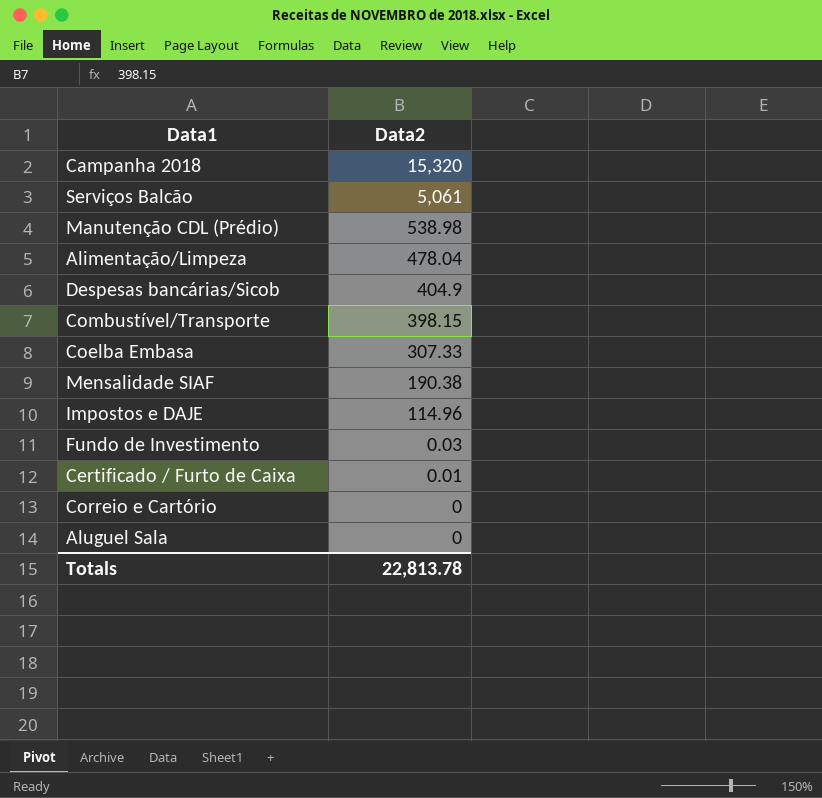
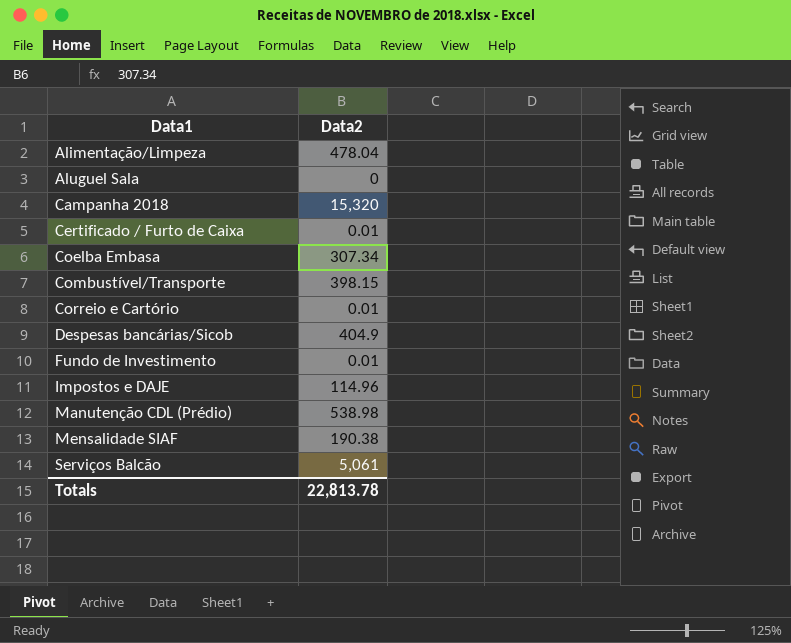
row order: Data2 descending -> Data1 ascending
Coelba Embasa | Data2: 307.33 -> 307.34
Correio e Cartório | Data2: 0 -> 0.01
Fundo de Investimento | Data2: 0.03 -> 0.01

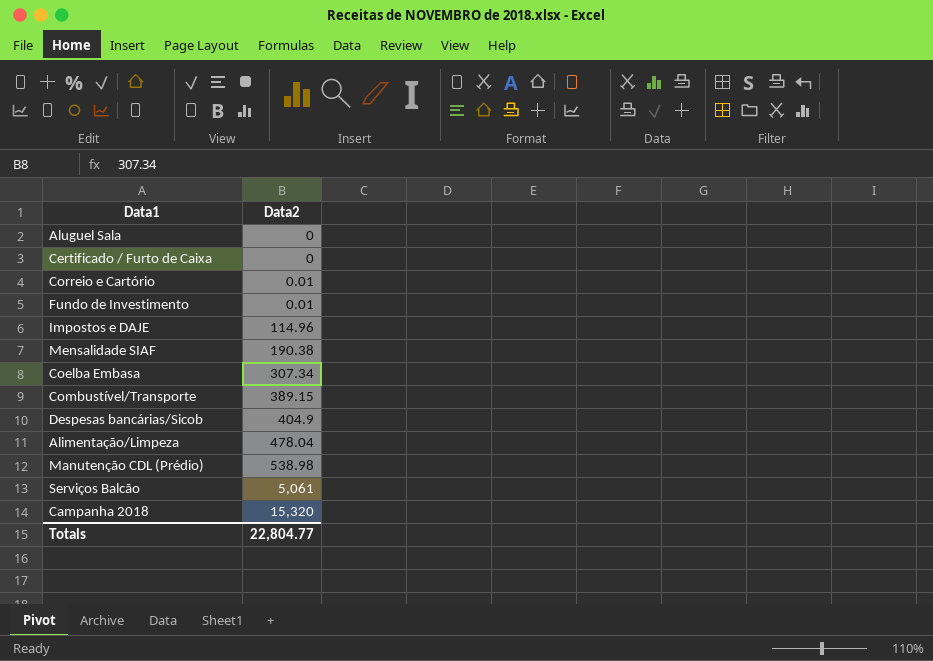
row order: Data1 ascending -> Data2 ascending
Certificado / Furto de Caixa | Data2: 0.01 -> 0
Combustível/Transporte | Data2: 398.15 -> 389.15
Totals | Data2: 22,813.78 -> 22,804.77

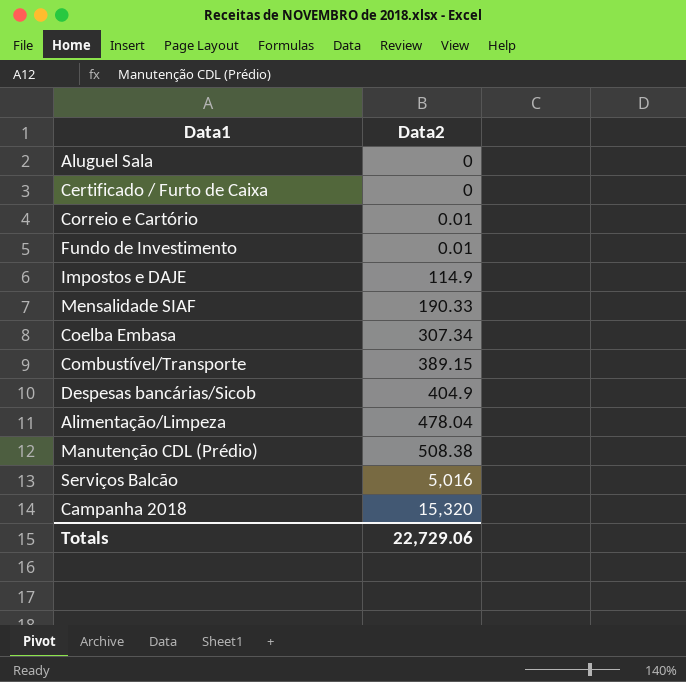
Impostos e DAJE | Data2: 114.96 -> 114.9
Mensalidade SIAF | Data2: 190.38 -> 190.33
Manutenção CDL (Prédio) | Data2: 538.98 -> 508.38
Serviços Balcão | Data2: 5,061 -> 5,016
Totals | Data2: 22,804.77 -> 22,729.06

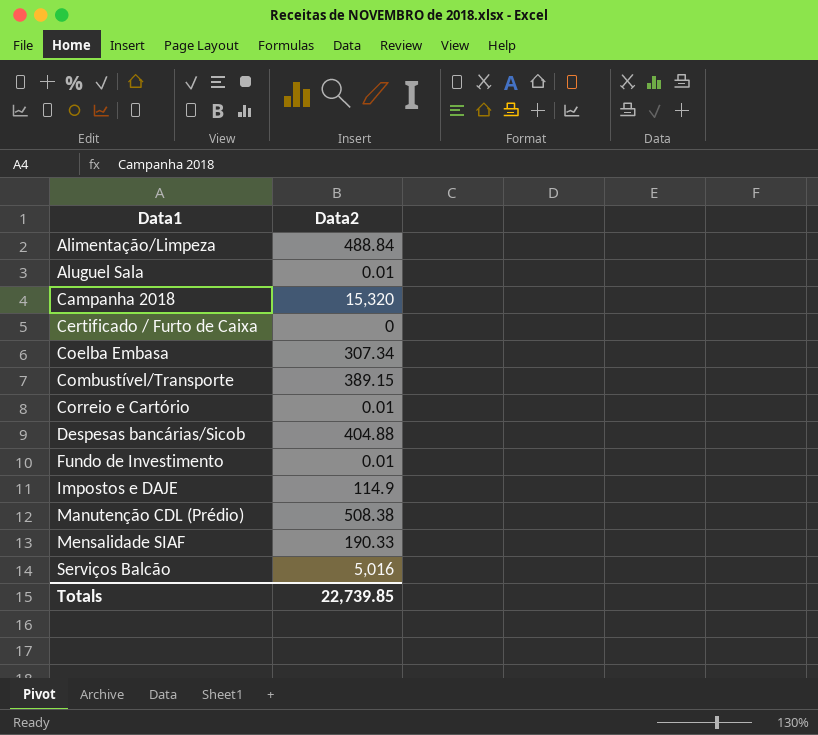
row order: Data2 ascending -> Data1 ascending
Alimentação/Limpeza | Data2: 478.04 -> 488.84
Aluguel Sala | Data2: 0 -> 0.01
Despesas bancárias/Sicob | Data2: 404.9 -> 404.88
Totals | Data2: 22,729.06 -> 22,739.85

